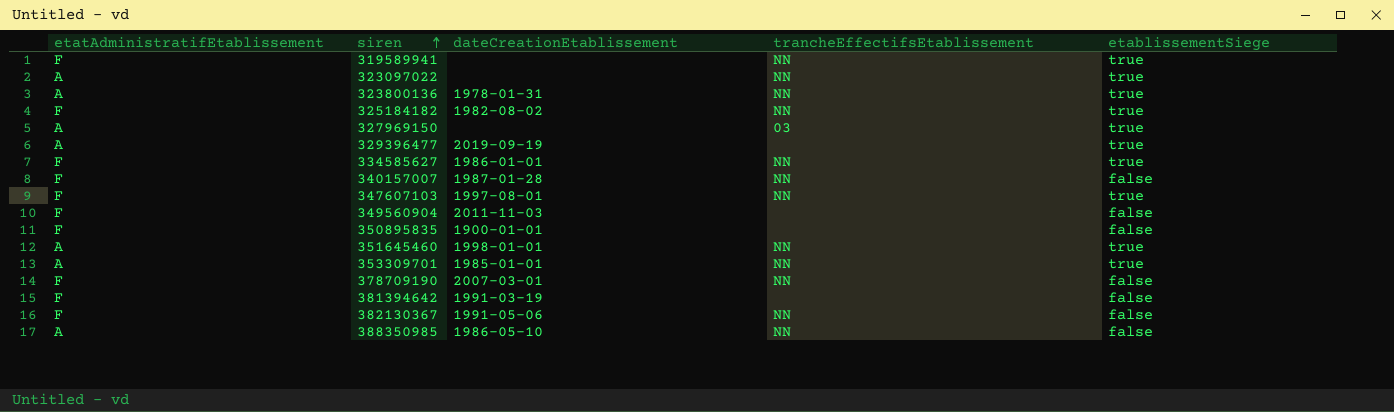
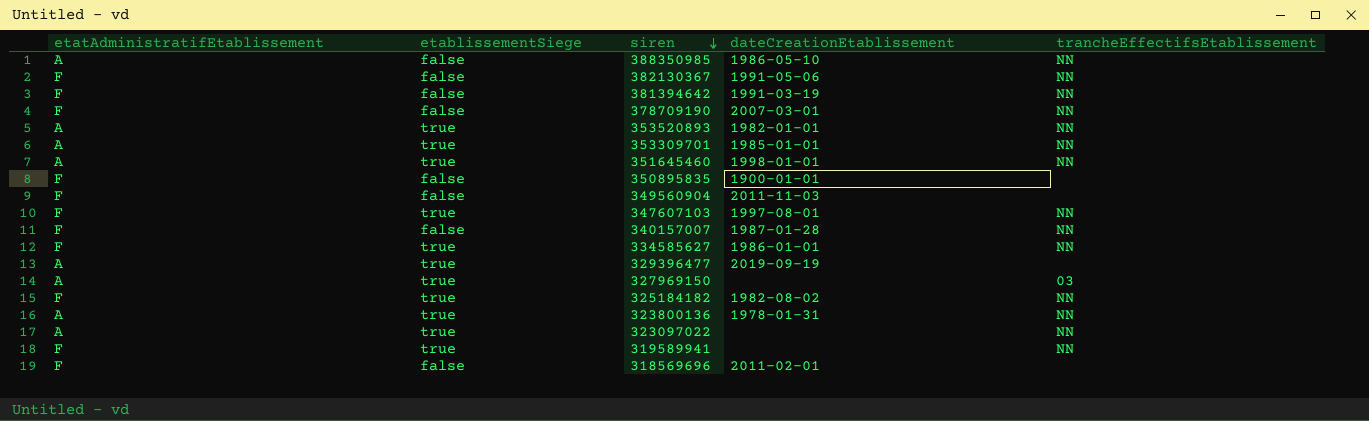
row order: siren ascending -> siren descending
column etablissementSiege | position: 5 -> 2
381394642 | trancheEffectifsEtablissement: none -> NN
row 353520893: none -> A | true | 1982-01-01 | NN
row 318569696: none -> F | false | 2011-02-01 | none

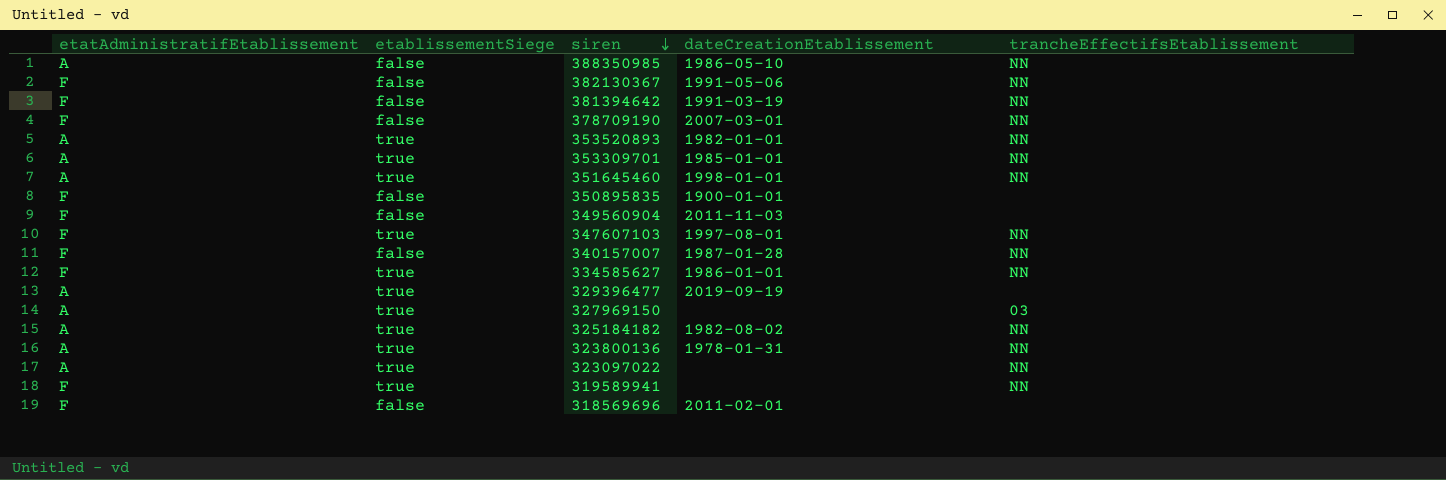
325184182 | etatAdministratifEtablissement: F -> A

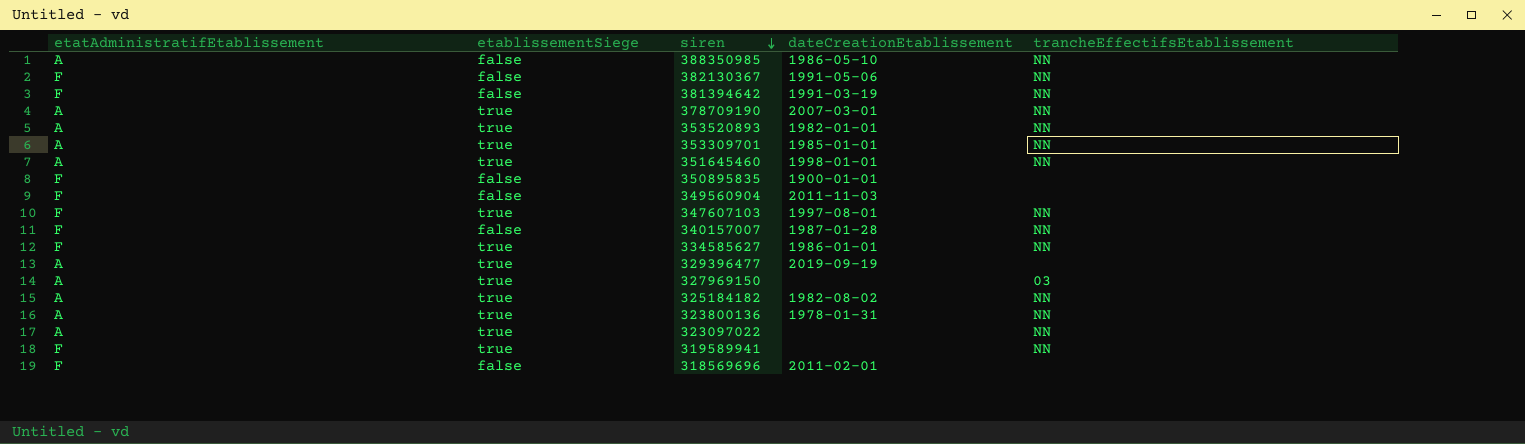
378709190 | etatAdministratifEtablissement: F -> A
378709190 | etablissementSiege: false -> true

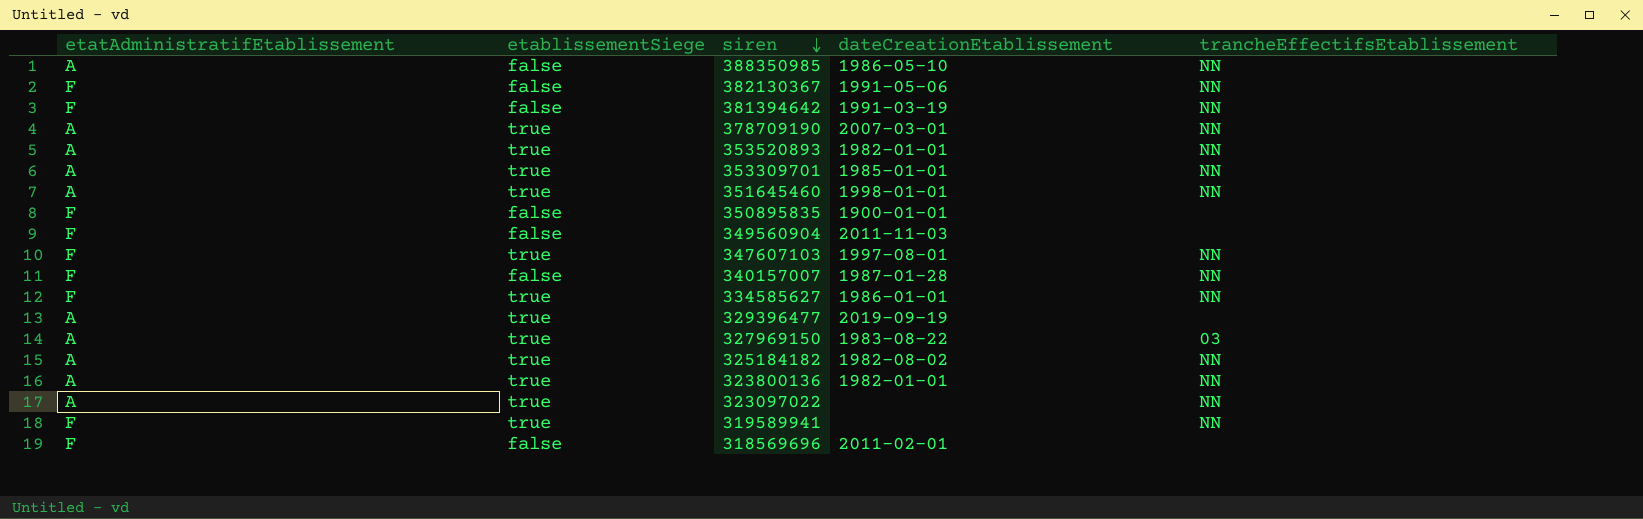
327969150 | dateCreationEtablissement: none -> 1983-08-22
323800136 | dateCreationEtablissement: 1978-01-31 -> 1982-01-01

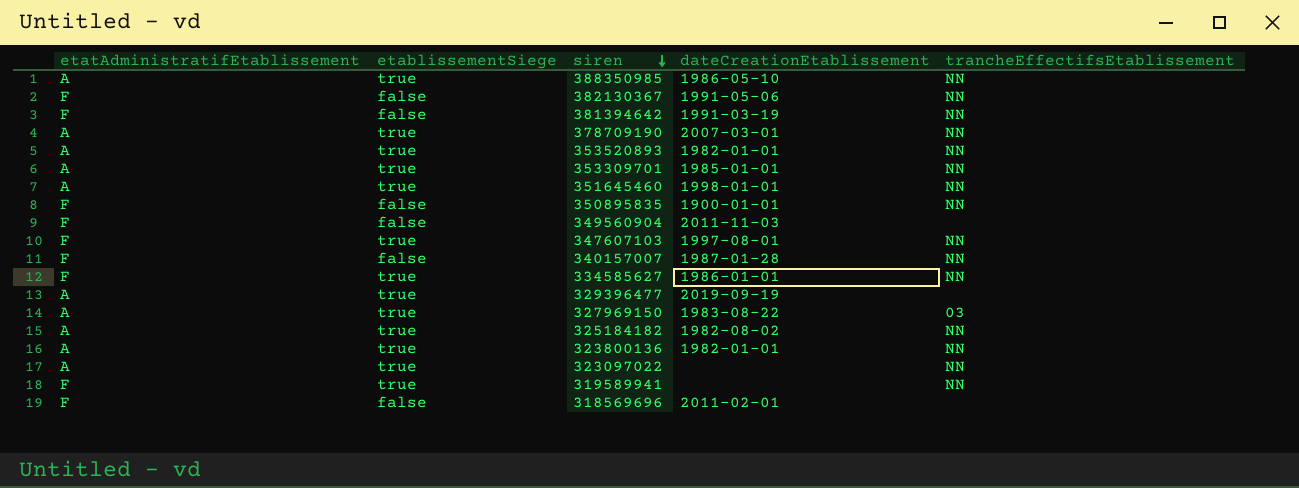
388350985 | etablissementSiege: false -> true
350895835 | trancheEffectifsEtablissement: none -> NN

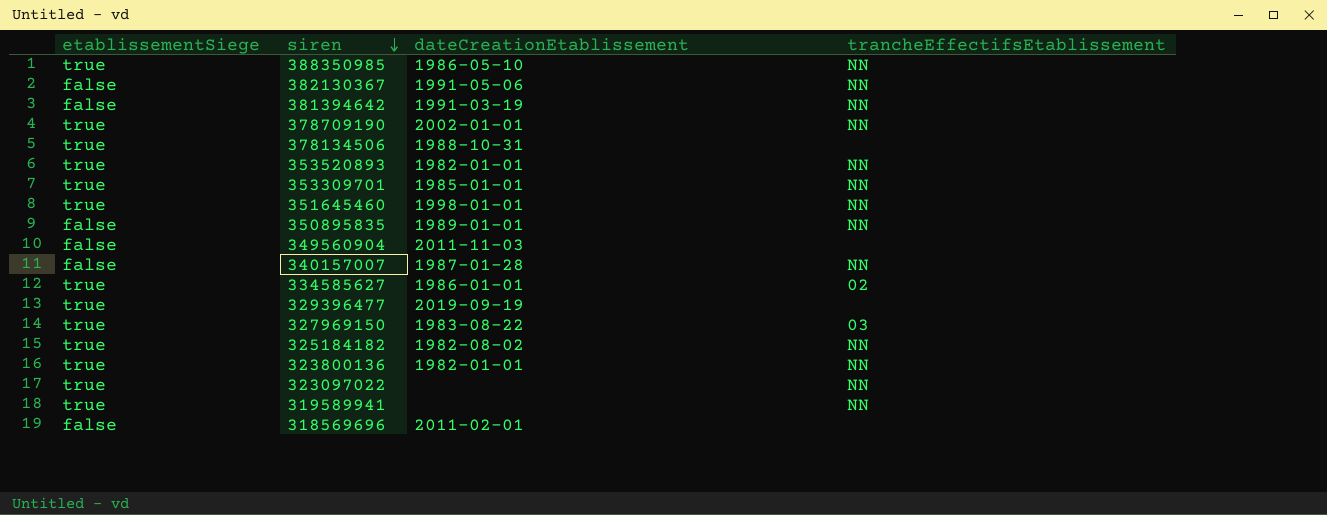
column etatAdministratifEtablissement | position: 1 -> none
row 347607103: F | true | 1997-08-01 | NN -> none
378709190 | dateCreationEtablissement: 2007-03-01 -> 2002-01-01
row 378134506: none -> true | 1988-10-31 | none
350895835 | dateCreationEtablissement: 1900-01-01 -> 1989-01-01
334585627 | trancheEffectifsEtablissement: NN -> 02

